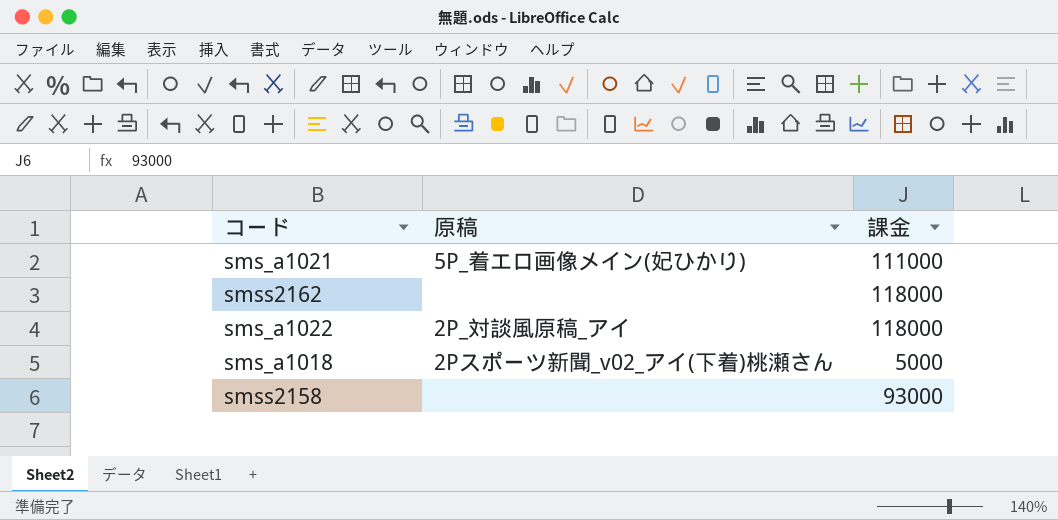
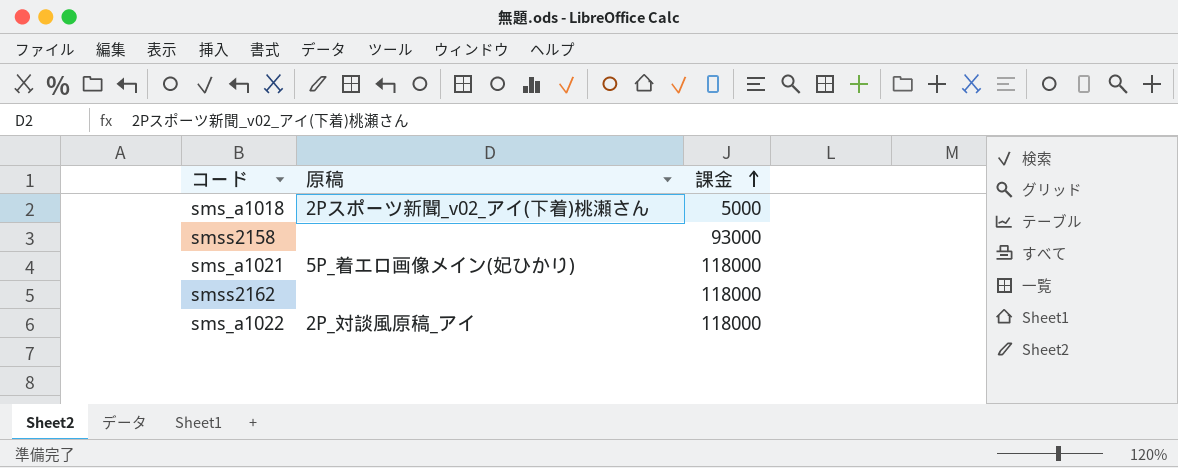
row order: none -> 課金 ascending
sms_a1021 | 課金: 111000 -> 118000

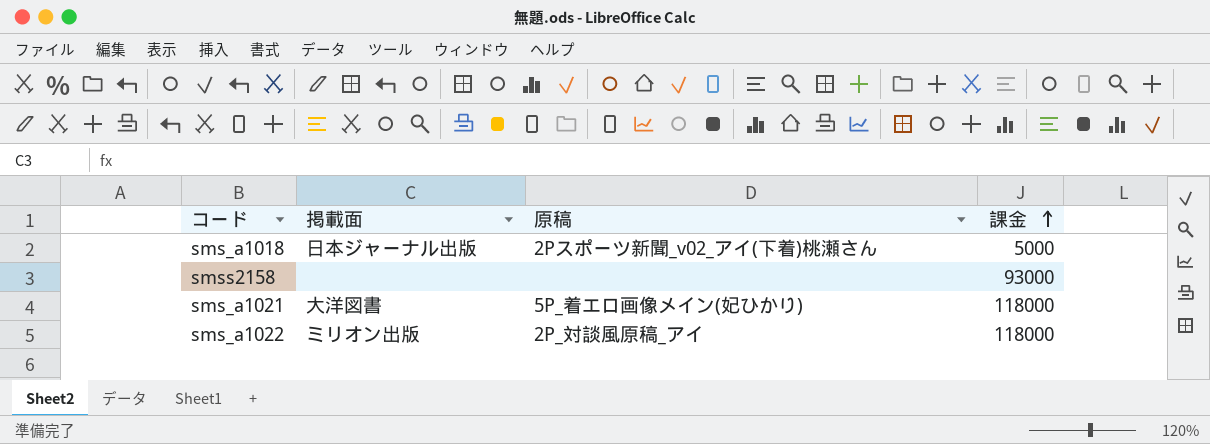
column 掲載面 | position: none -> 2
row smss2162: none | 118000 -> none

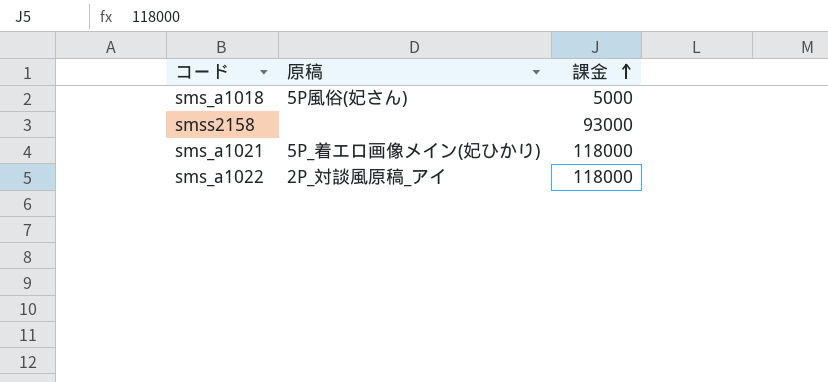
column 掲載面 | position: 2 -> none
sms_a1018 | 原稿: 2Pスポーツ新聞_v02_アイ(下着)桃瀬さん -> 5P風俗(妃さん)

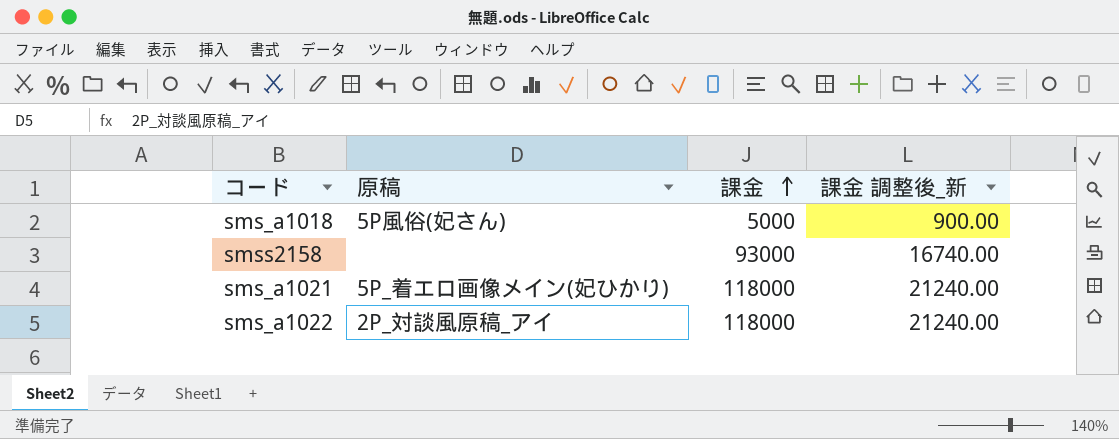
column 課金 調整後_新 | formula: none -> [課金] * 0.18

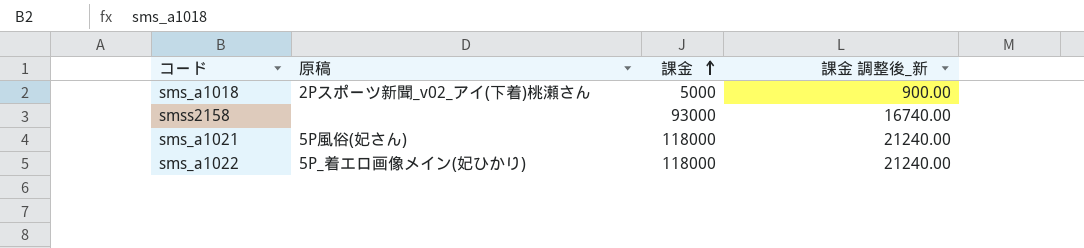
sms_a1018 | 原稿: 5P風俗(妃さん) -> 2Pスポーツ新聞_v02_アイ(下着)桃瀬さん
sms_a1021 | 原稿: 5P_着エロ画像メイン(妃ひかり) -> 5P風俗(妃さん)
sms_a1022 | 原稿: 2P_対談風原稿_アイ -> 5P_着エロ画像メイン(妃ひかり)

